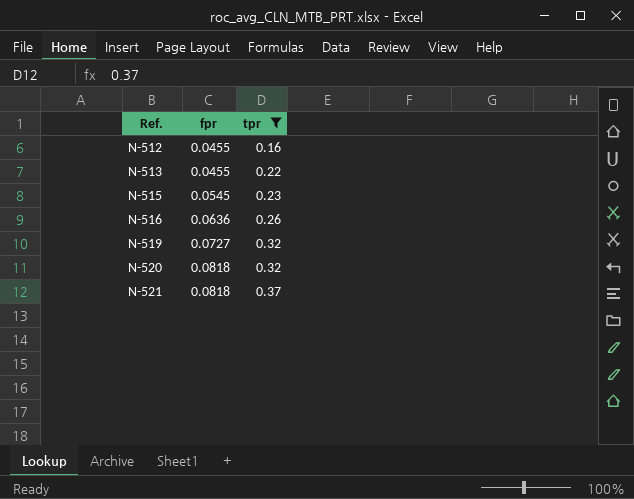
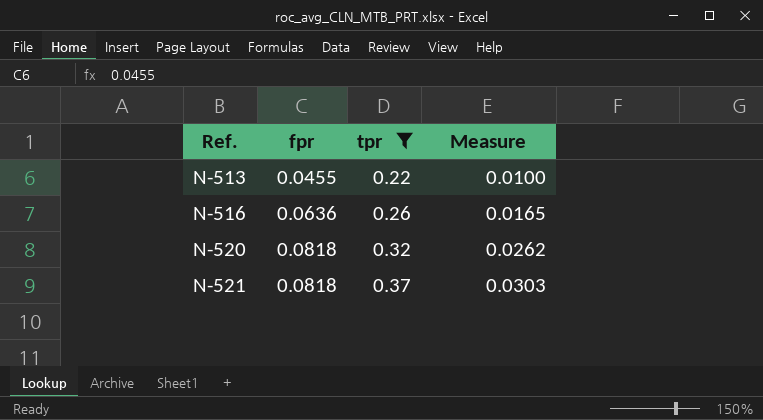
column Measure | formula: none -> [fpr] * [tpr]
row N-512: 0.0455 | 0.16 -> none
row N-515: 0.0545 | 0.23 -> none
row N-519: 0.0727 | 0.32 -> none

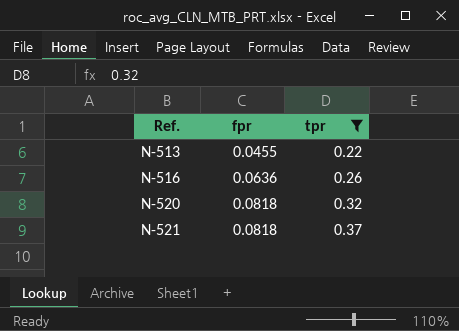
column Measure | formula: [fpr] * [tpr] -> none

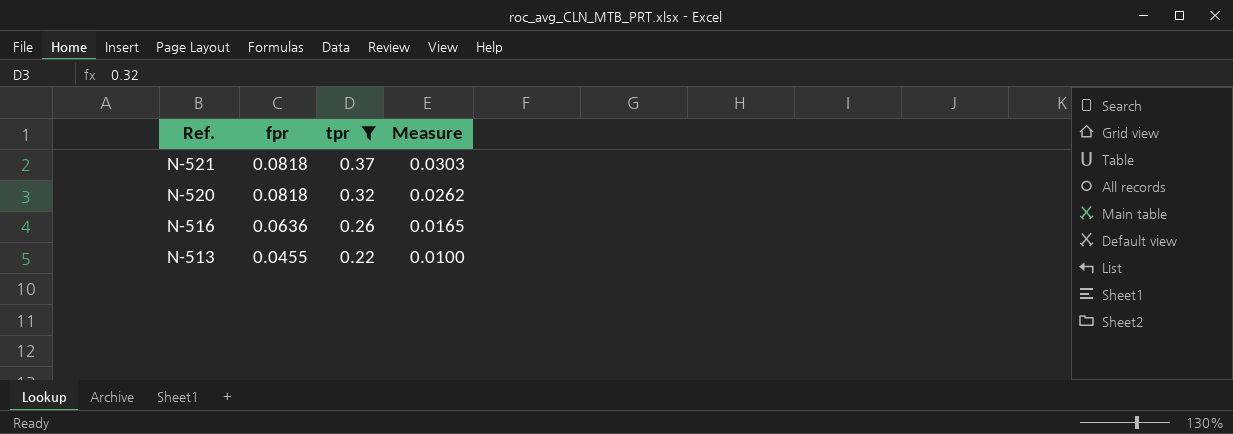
row order: Ref. ascending -> Ref. descending
column Measure | formula: none -> [fpr] * [tpr]

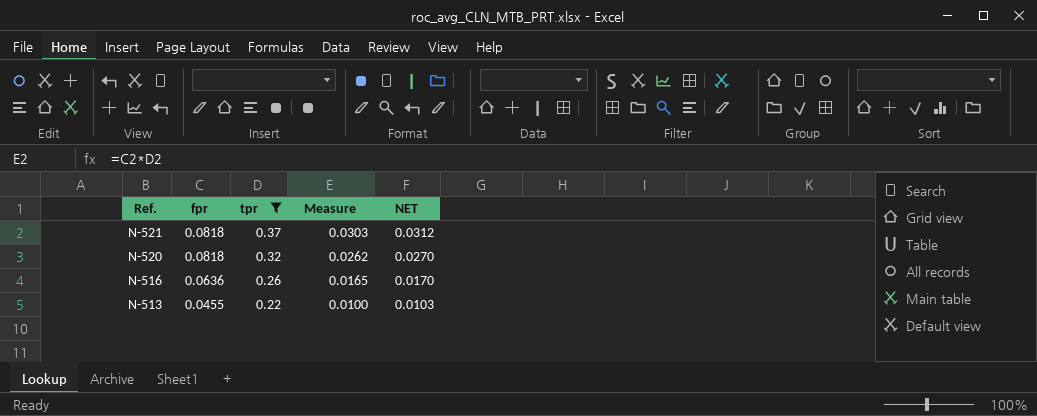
column NET | formula: none -> [Measure] * 1.03

